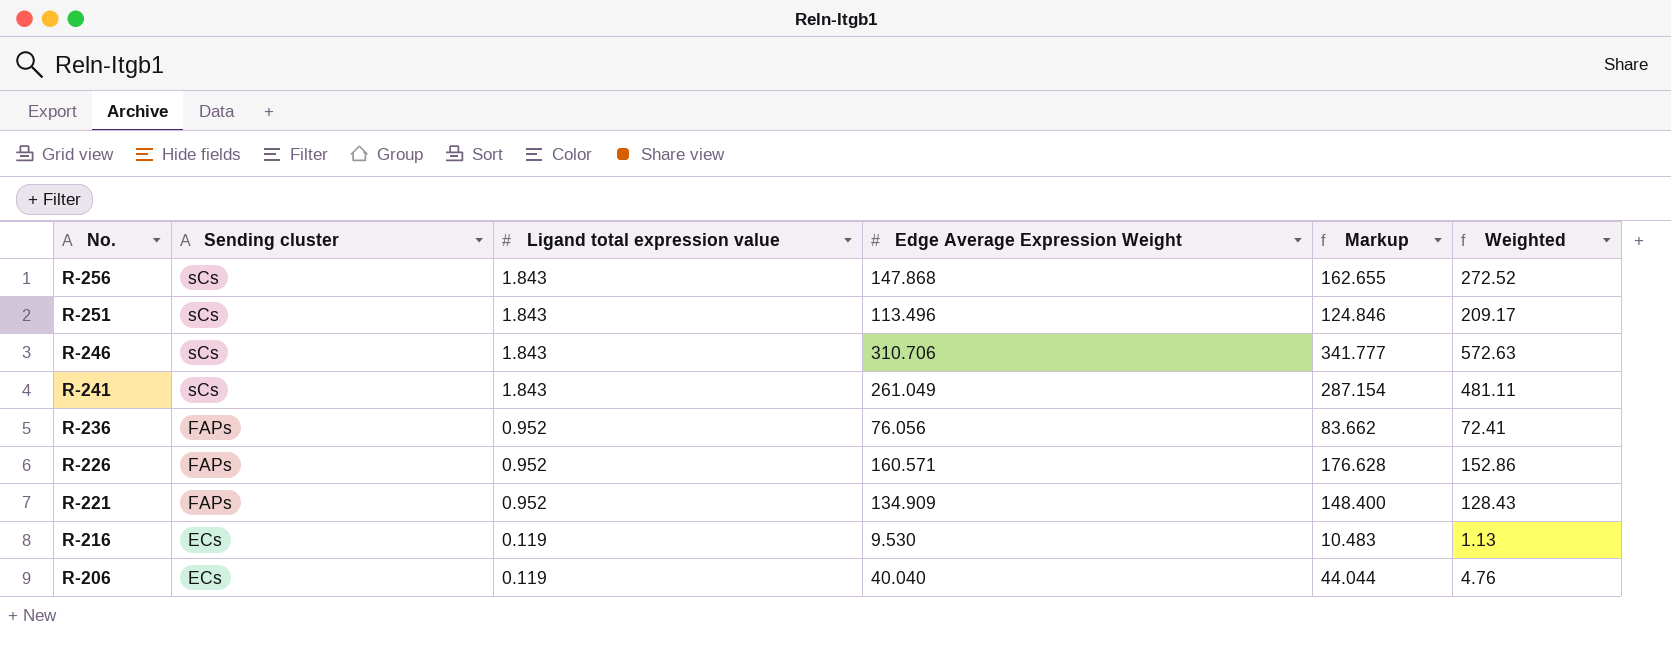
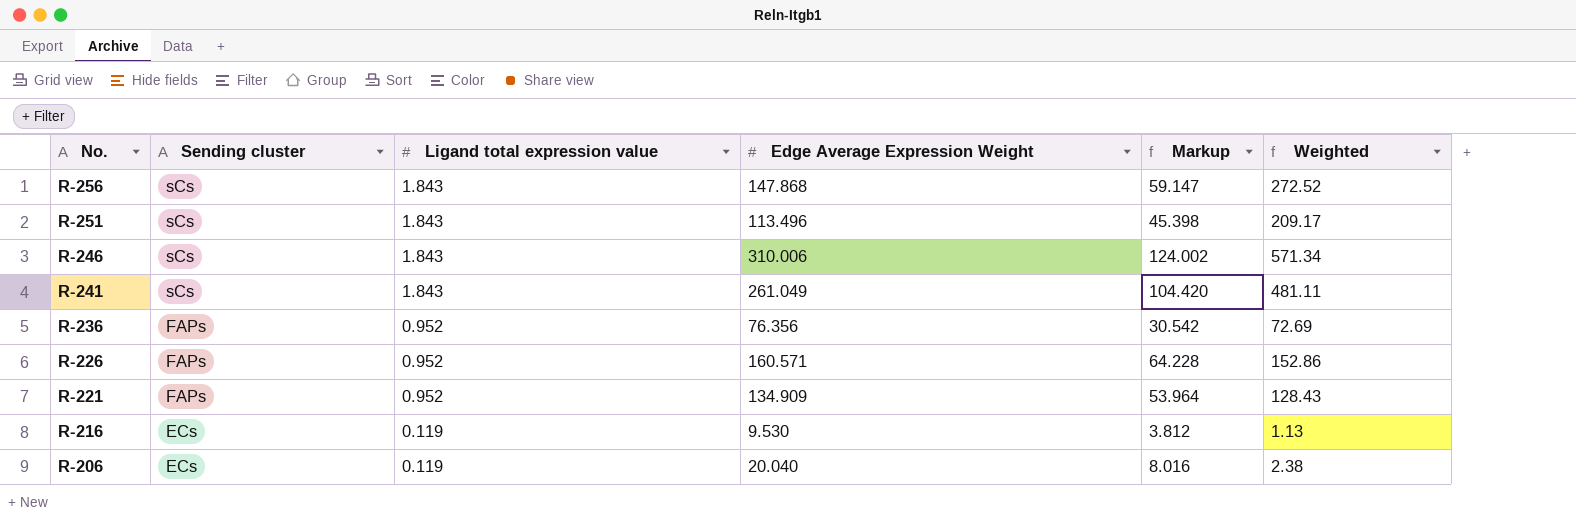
column Markup | formula: [Edge Average Expression Weight] * 1.1 -> [Edge Average Expression Weight] * 0.4
R-246 | Edge Average Expression Weight: 310.706 -> 310.006
R-246 | Weighted: 572.63 -> 571.34
R-236 | Edge Average Expression Weight: 76.056 -> 76.356
R-236 | Weighted: 72.41 -> 72.69
R-206 | Edge Average Expression Weight: 40.040 -> 20.040
R-206 | Weighted: 4.76 -> 2.38

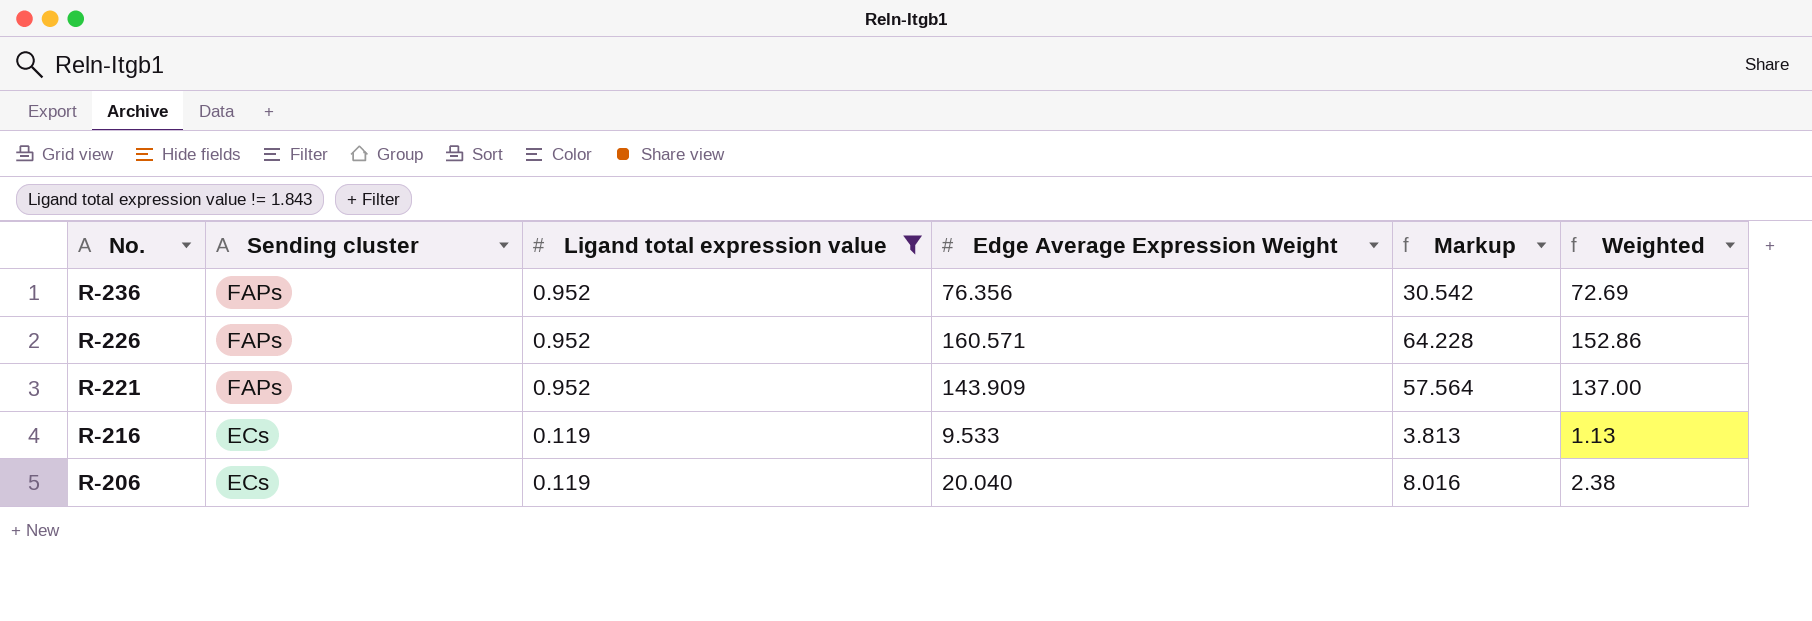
filter: none -> Ligand total expression value != 1.843
R-221 | Edge Average Expression Weight: 134.909 -> 143.909
R-221 | Markup: 53.964 -> 57.564
R-221 | Weighted: 128.43 -> 137.00
R-216 | Edge Average Expression Weight: 9.530 -> 9.533
R-216 | Markup: 3.812 -> 3.813

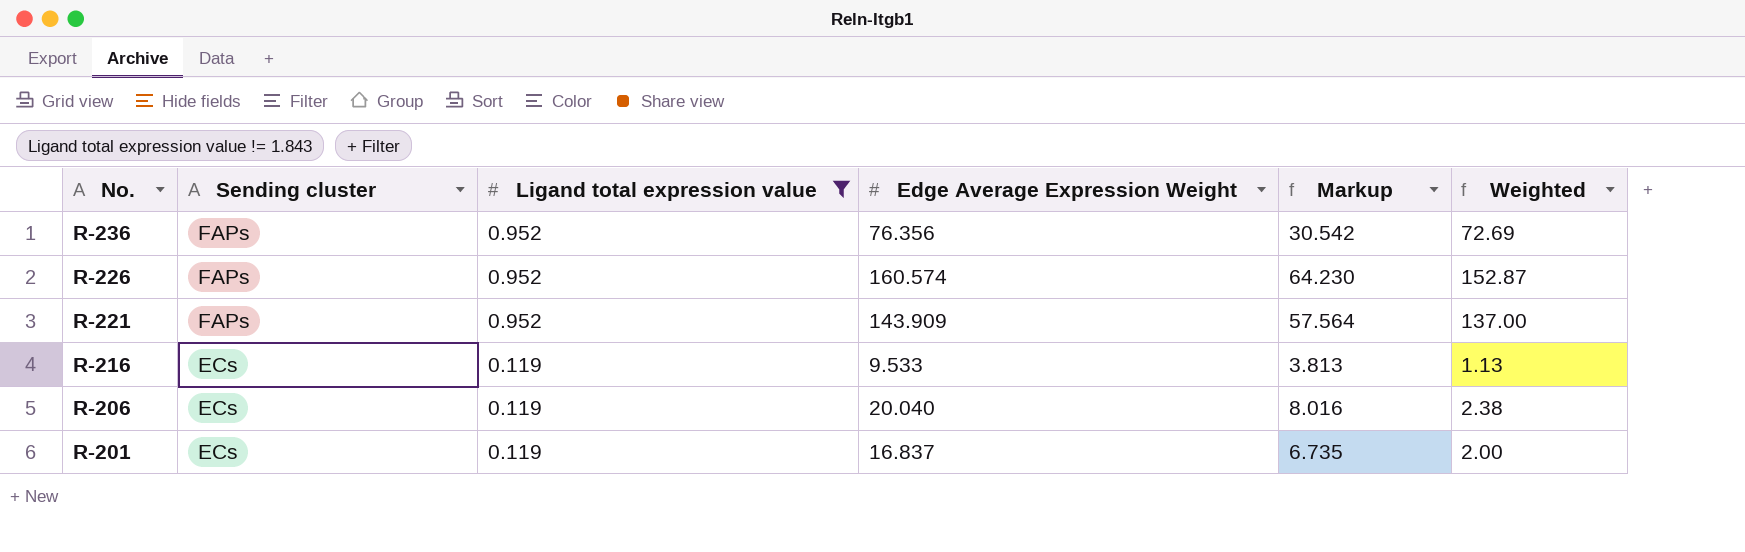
R-226 | Edge Average Expression Weight: 160.571 -> 160.574
R-226 | Markup: 64.228 -> 64.230
R-226 | Weighted: 152.86 -> 152.87
row R-201: none -> ECs | 0.119 | 16.837 | 6.735 | 2.00

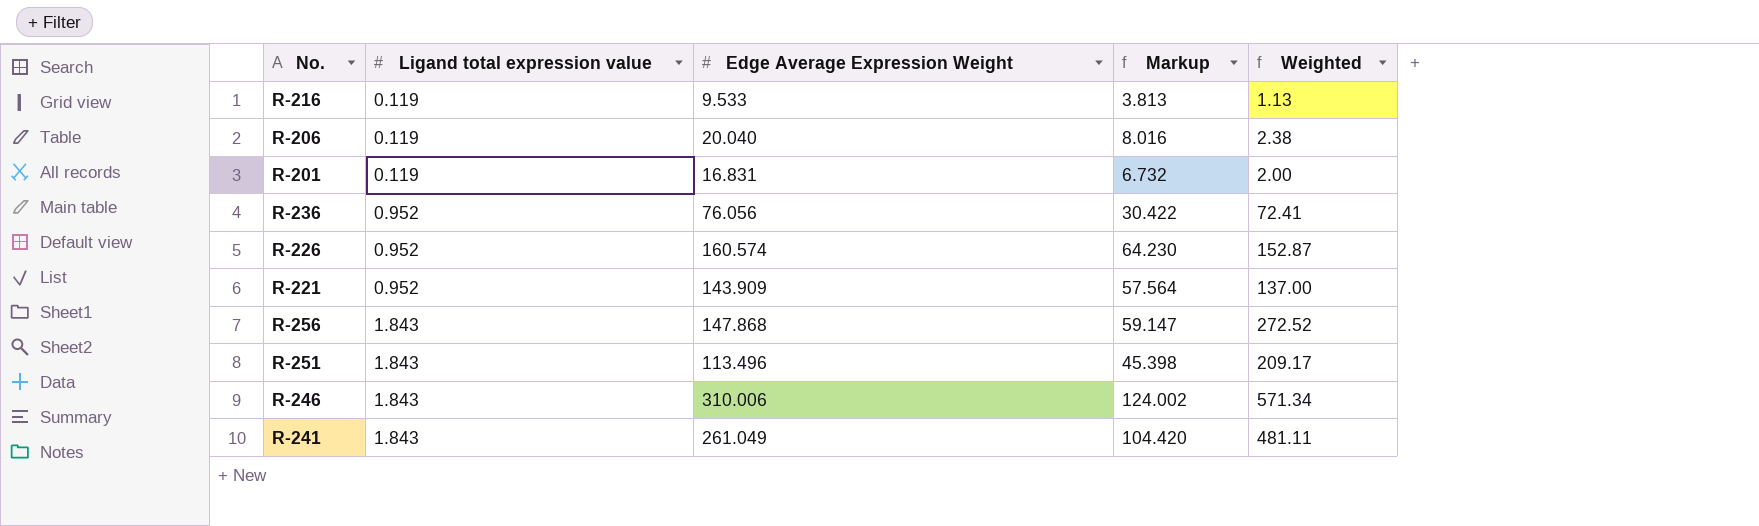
filter: Ligand total expression value != 1.843 -> none
row order: No. descending -> Ligand total expression value ascending
column Sending cluster | position: 2 -> none
R-201 | Edge Average Expression Weight: 16.837 -> 16.831
R-201 | Markup: 6.735 -> 6.732
R-236 | Edge Average Expression Weight: 76.356 -> 76.056
R-236 | Markup: 30.542 -> 30.422
R-236 | Weighted: 72.69 -> 72.41

